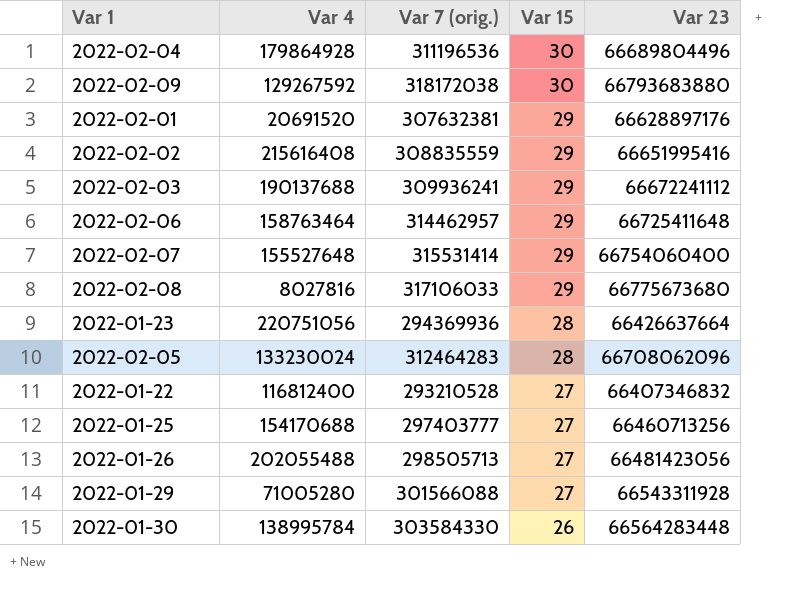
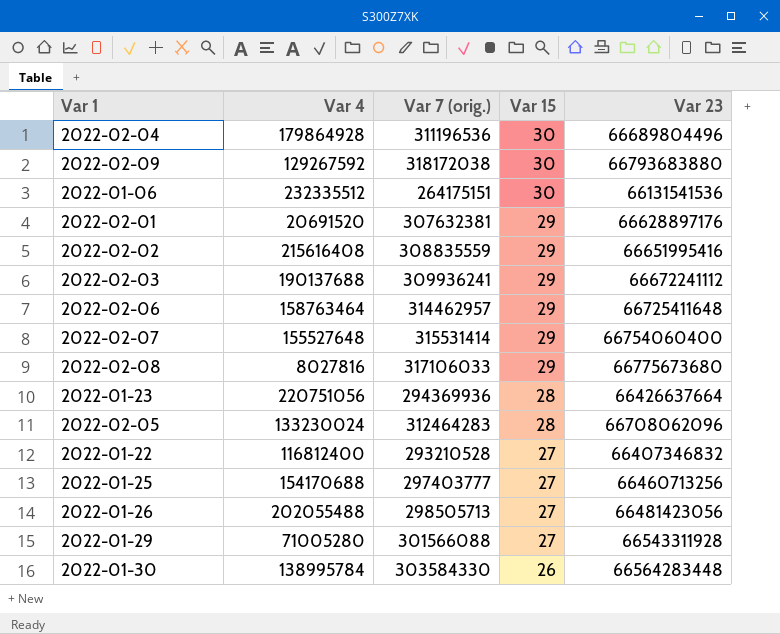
row 2022-01-06: none -> 232335512 | 264175151 | 30 | 66131541536

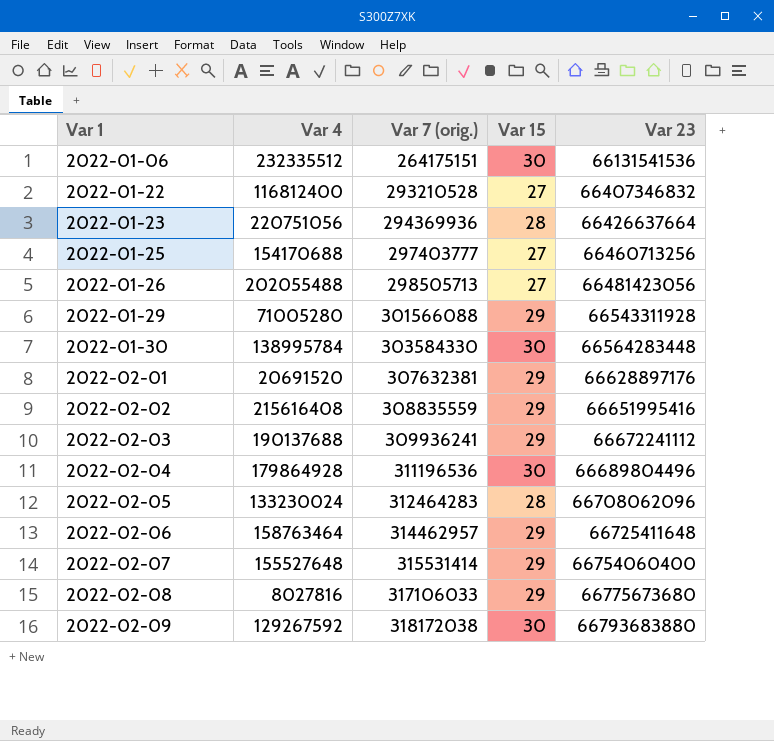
row order: Var 15 descending -> Var 1 ascending
2022-01-29 | Var 15: 27 -> 29
2022-01-30 | Var 15: 26 -> 30

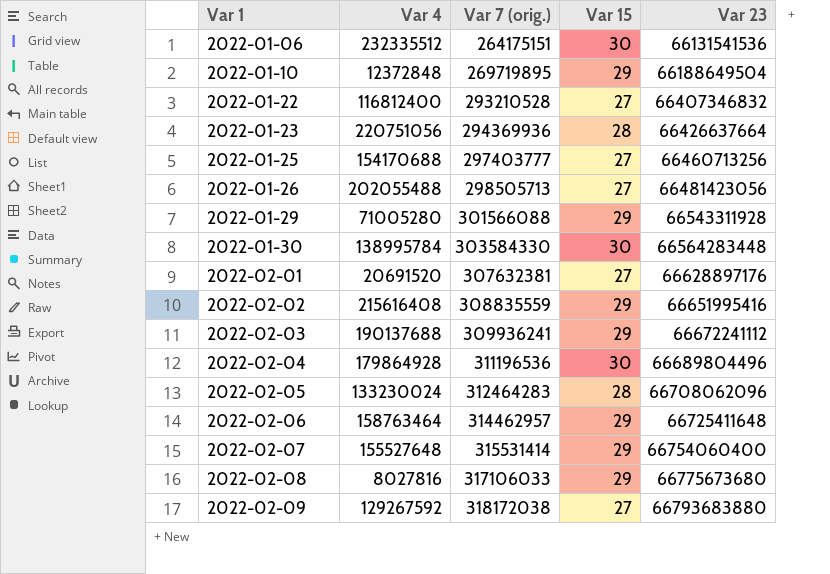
row 2022-01-10: none -> 12372848 | 269719895 | 29 | 66188649504
2022-02-01 | Var 15: 29 -> 27
2022-02-09 | Var 15: 30 -> 27

